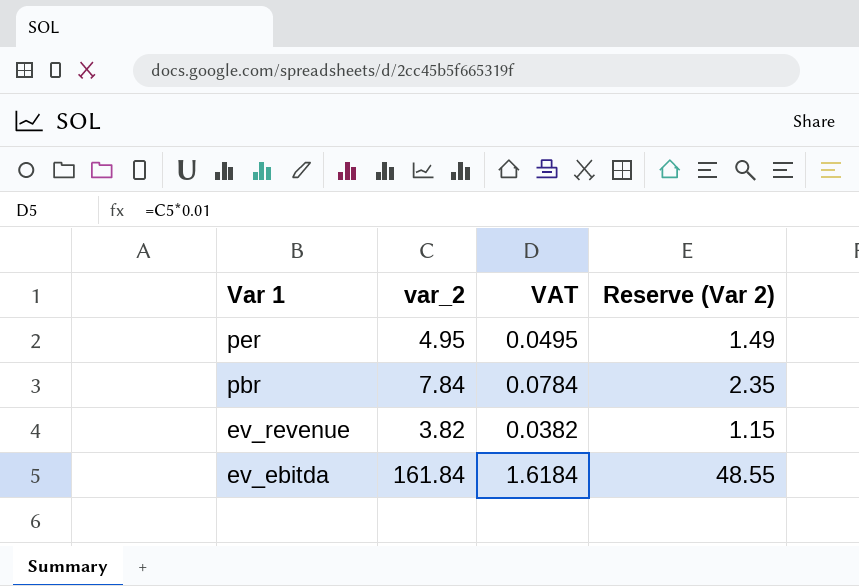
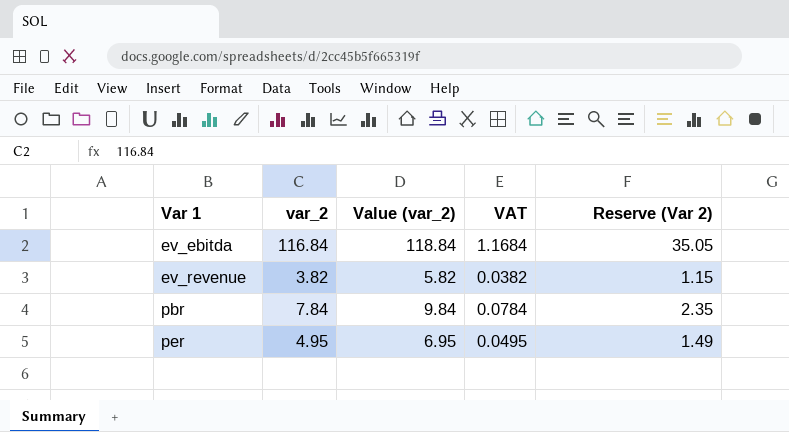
row order: Var 1 descending -> Var 1 ascending
column Value (var_2) | formula: none -> [var_2] + 2
ev_ebitda | var_2: 161.84 -> 116.84
ev_ebitda | VAT: 1.6184 -> 1.1684
ev_ebitda | Reserve (Var 2): 48.55 -> 35.05

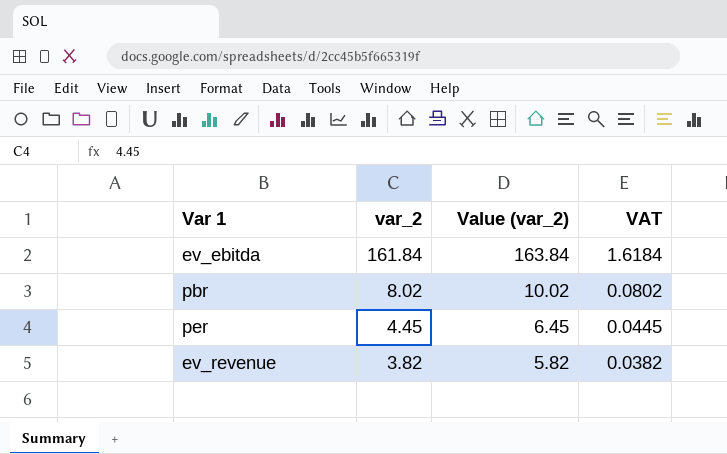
row order: Var 1 ascending -> var_2 descending
column Reserve (Var 2) | formula: [var_2] * 0.3 -> none
ev_ebitda | var_2: 116.84 -> 161.84
ev_ebitda | Value (var_2): 118.84 -> 163.84
ev_ebitda | VAT: 1.1684 -> 1.6184
pbr | var_2: 7.84 -> 8.02
pbr | Value (var_2): 9.84 -> 10.02
pbr | VAT: 0.0784 -> 0.0802
per | var_2: 4.95 -> 4.45
per | Value (var_2): 6.95 -> 6.45
per | VAT: 0.0495 -> 0.0445

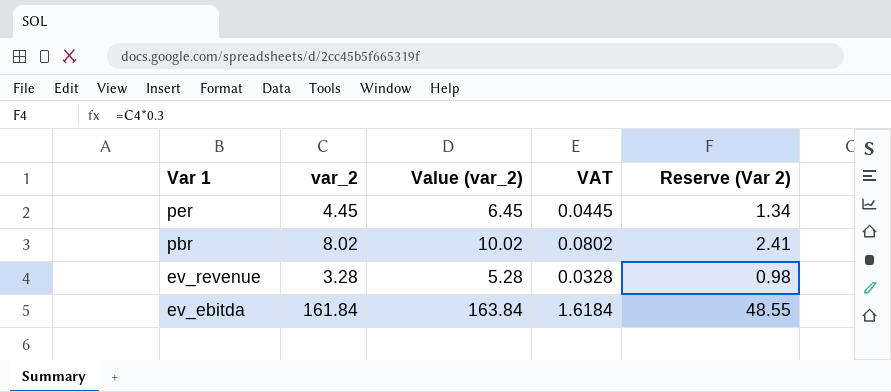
row order: var_2 descending -> Var 1 descending
column Reserve (Var 2) | formula: none -> [var_2] * 0.3
ev_revenue | var_2: 3.82 -> 3.28
ev_revenue | Value (var_2): 5.82 -> 5.28
ev_revenue | VAT: 0.0382 -> 0.0328

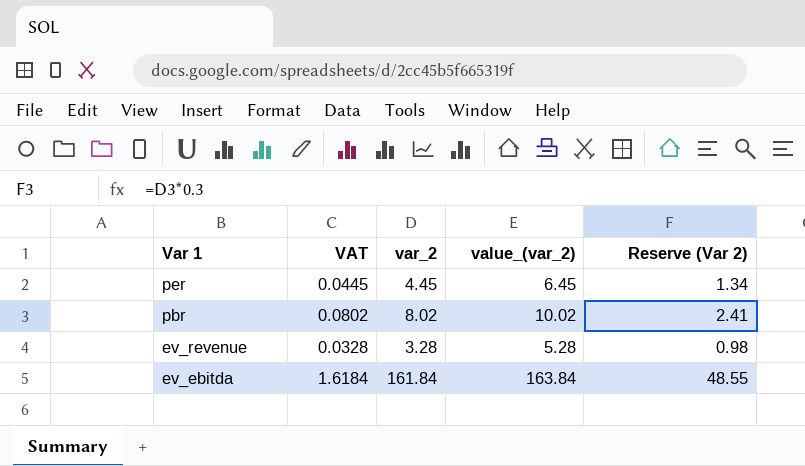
column VAT | position: 4 -> 2
column name: Value (var_2) -> value_(var_2)

